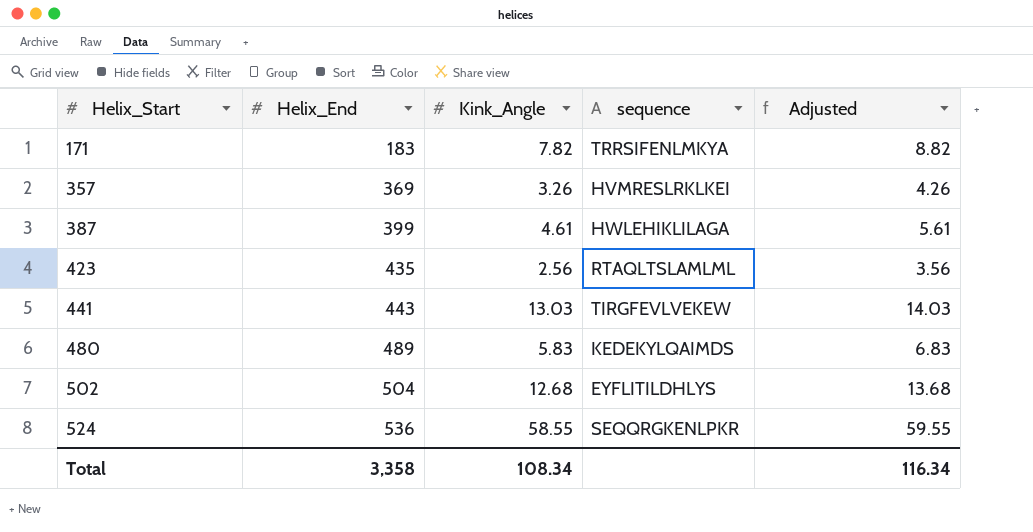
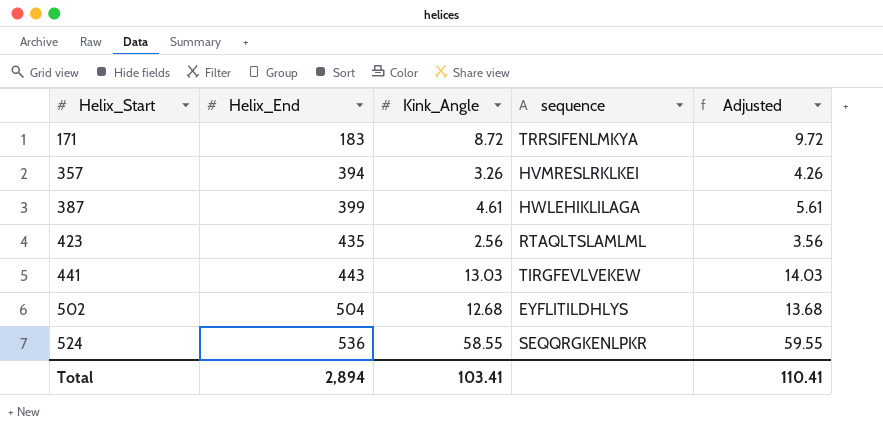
row 480: 489 | 5.83 | KEDEKYLQAIMDS | 6.83 -> none
171 | Kink_Angle: 7.82 -> 8.72
171 | Adjusted: 8.82 -> 9.72
357 | Helix_End: 369 -> 394
Total | Helix_End: 3,358 -> 2,894
Total | Kink_Angle: 108.34 -> 103.41
Total | Adjusted: 116.34 -> 110.41

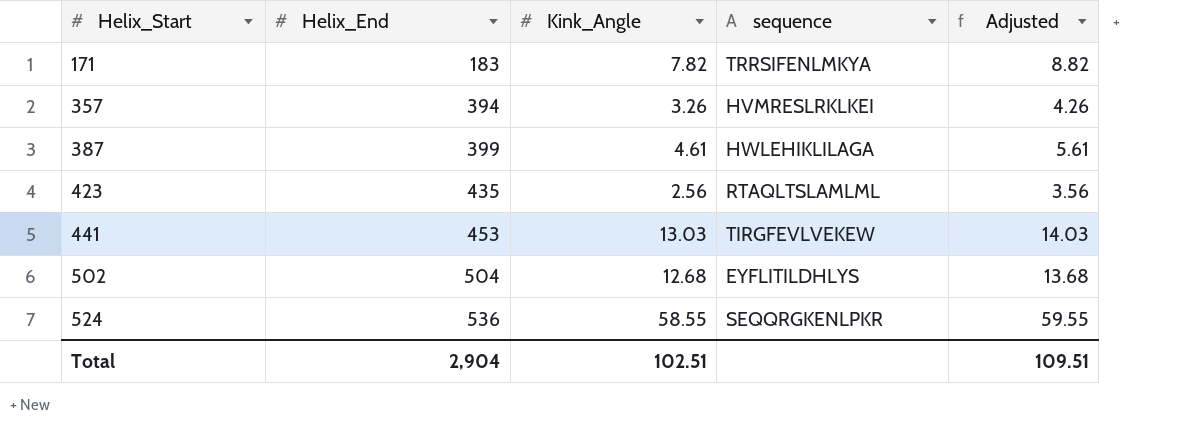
171 | Kink_Angle: 8.72 -> 7.82
171 | Adjusted: 9.72 -> 8.82
441 | Helix_End: 443 -> 453
Total | Helix_End: 2,894 -> 2,904
Total | Kink_Angle: 103.41 -> 102.51
Total | Adjusted: 110.41 -> 109.51

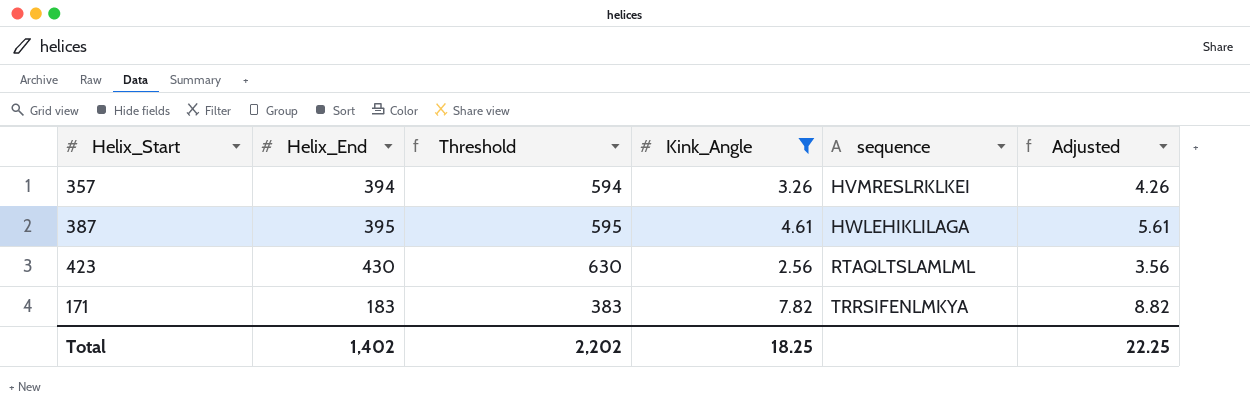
filter: none -> Kink_Angle <= 7.82
row order: Helix_Start ascending -> sequence ascending
column Threshold | formula: none -> [Helix_End] + 200
387 | Helix_End: 399 -> 395
423 | Helix_End: 435 -> 430
Total | Helix_End: 2,904 -> 1,402
Total | Kink_Angle: 102.51 -> 18.25
Total | Adjusted: 109.51 -> 22.25

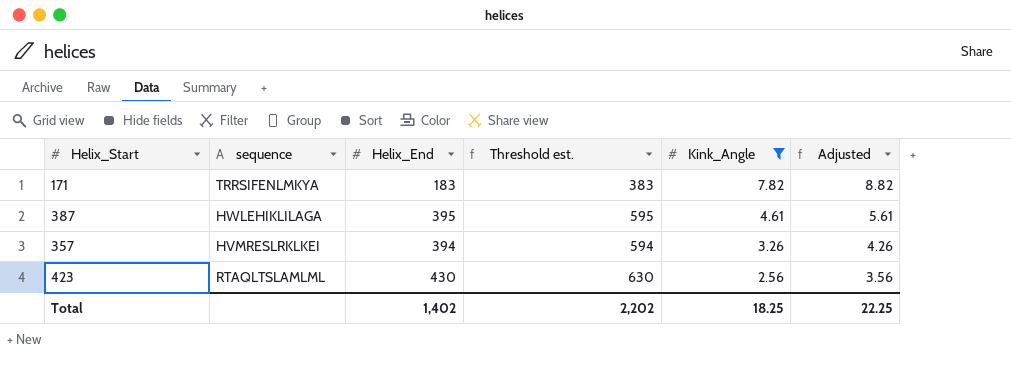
row order: sequence ascending -> Kink_Angle descending
column sequence | position: 5 -> 2
column name: Threshold -> Threshold est.

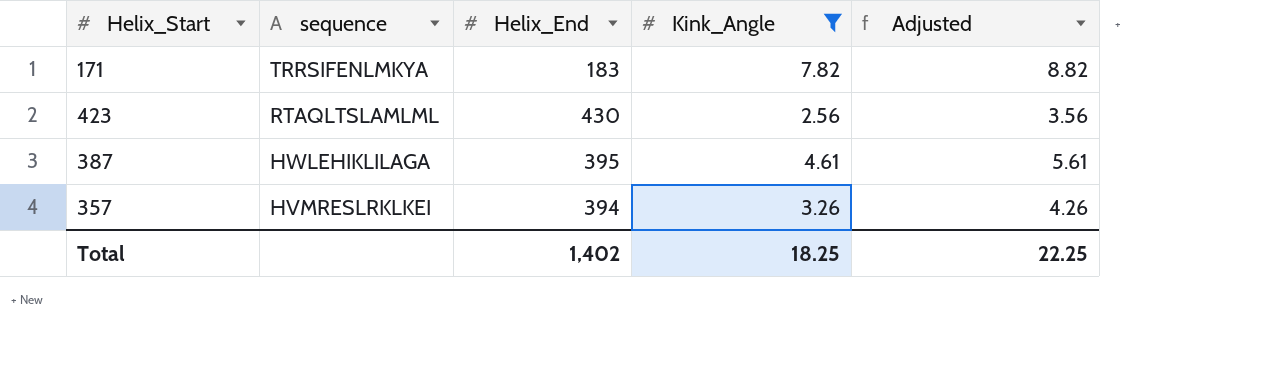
row order: Kink_Angle descending -> sequence descending
column Threshold est. | formula: [Helix_End] + 200 -> none

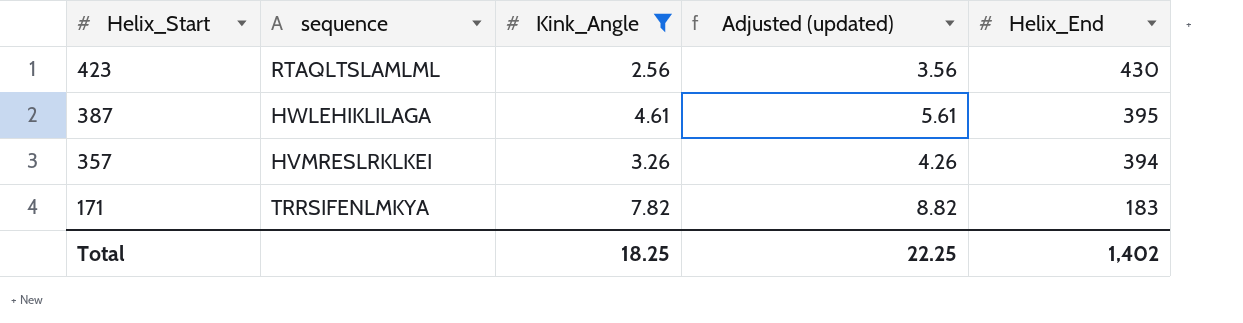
row order: sequence descending -> Helix_Start descending
column name: Adjusted -> Adjusted (updated)
column Helix_End | position: 3 -> 5

